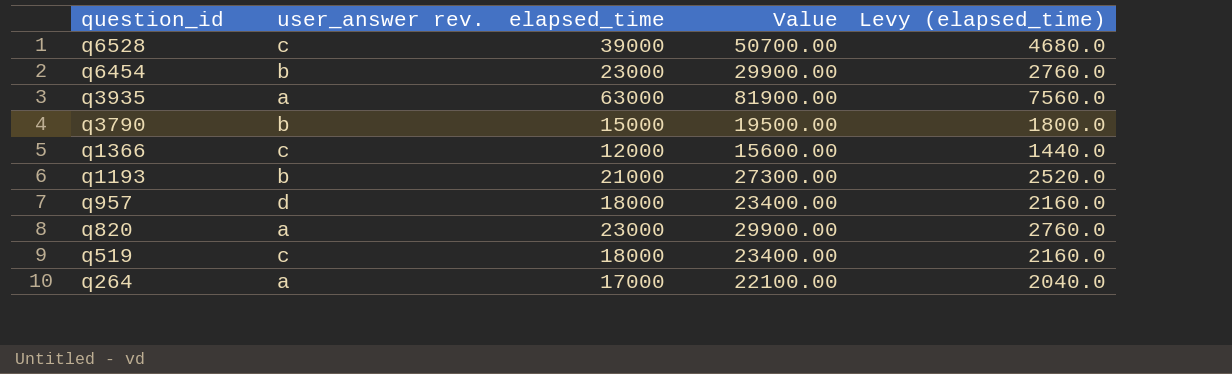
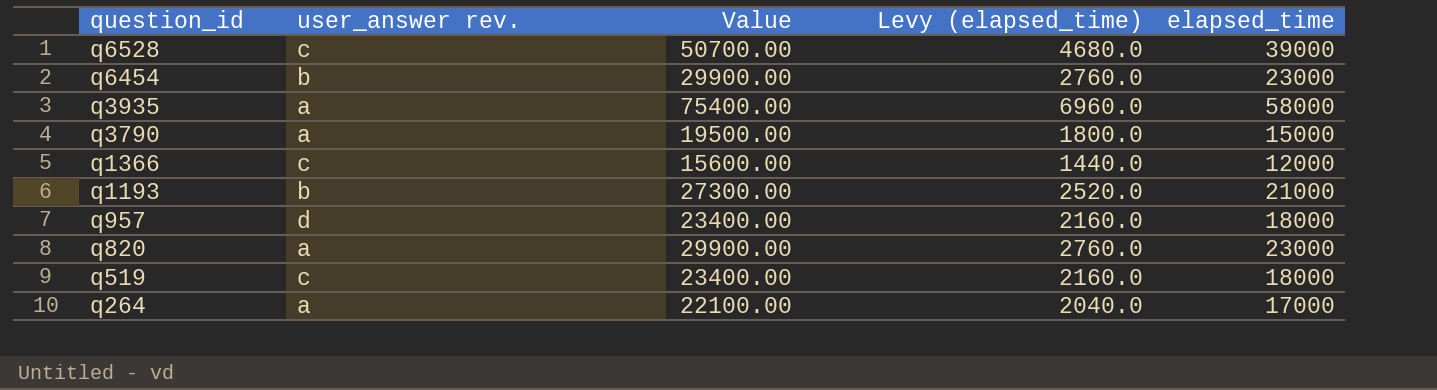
column elapsed_time | position: 3 -> 5
q3935 | Value: 81900.00 -> 75400.00
q3935 | Levy (elapsed_time): 7560.0 -> 6960.0
q3935 | elapsed_time: 63000 -> 58000
q3790 | user_answer rev.: b -> a

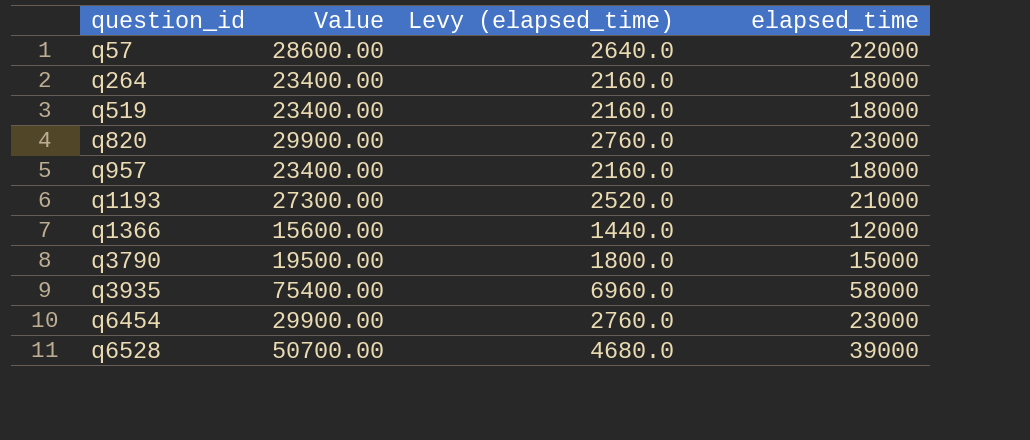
row order: question_id descending -> question_id ascending
column user_answer rev. | position: 2 -> none
row q57: none -> 28600.00 | 2640.0 | 22000
q264 | Value: 22100.00 -> 23400.00
q264 | Levy (elapsed_time): 2040.0 -> 2160.0
q264 | elapsed_time: 17000 -> 18000

